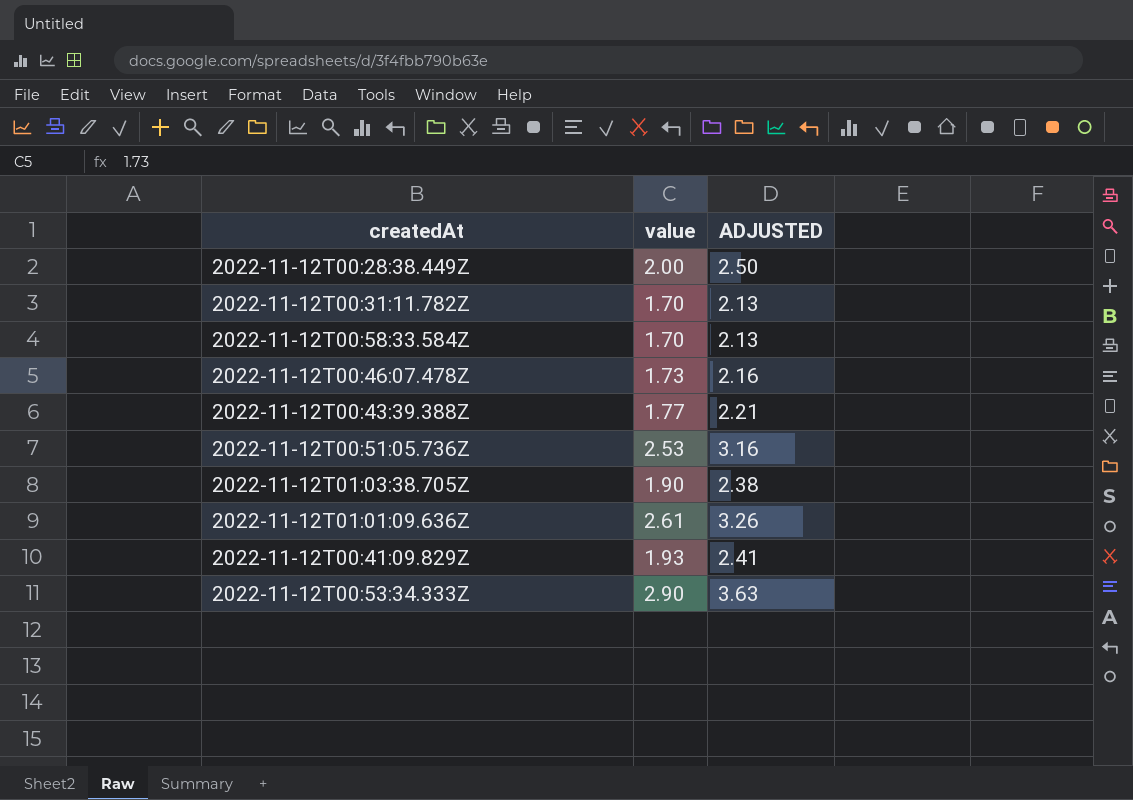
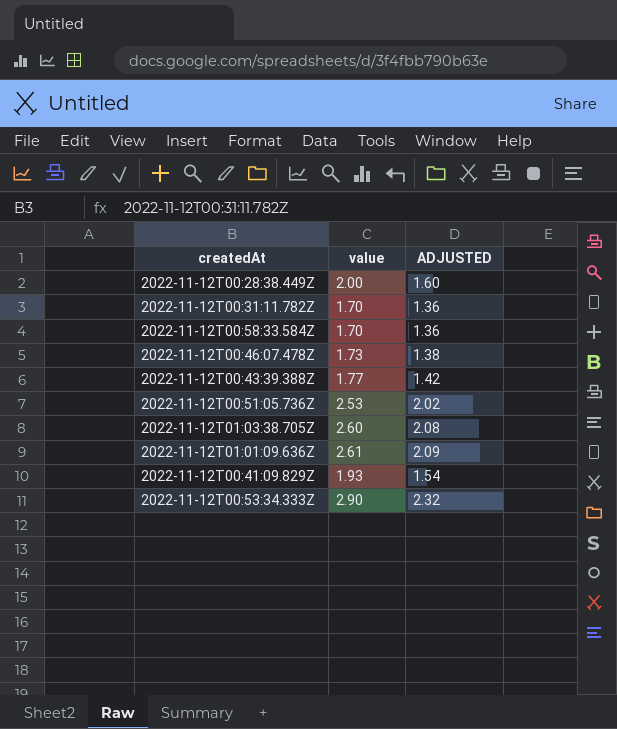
column ADJUSTED | formula: [value] * 1.25 -> [value] * 0.8
2022-11-12T01:03:38.705Z | value: 1.90 -> 2.60

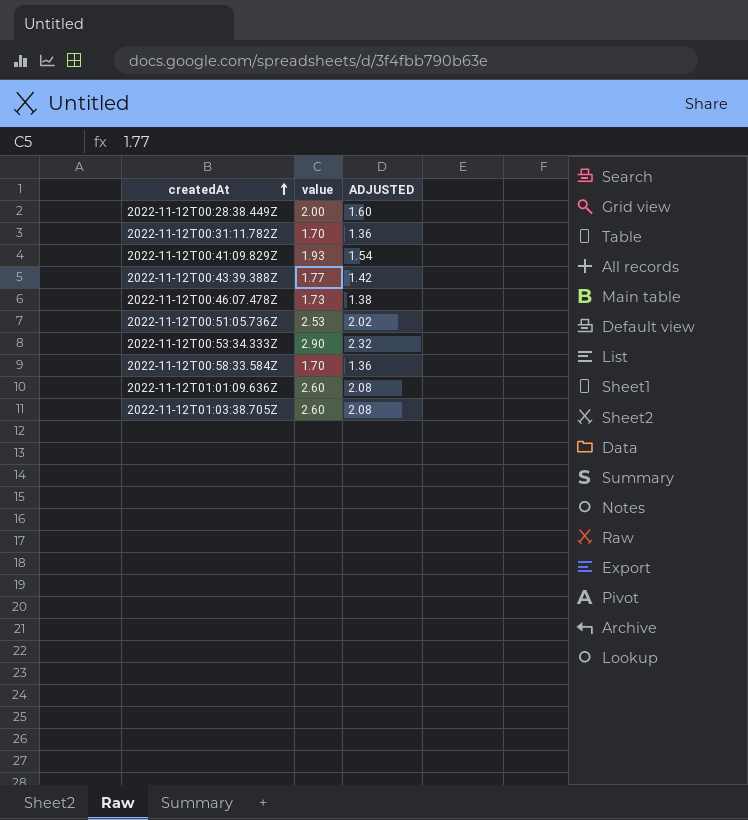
row order: none -> createdAt ascending
2022-11-12T01:01:09.636Z | value: 2.61 -> 2.60
2022-11-12T01:01:09.636Z | ADJUSTED: 2.09 -> 2.08

